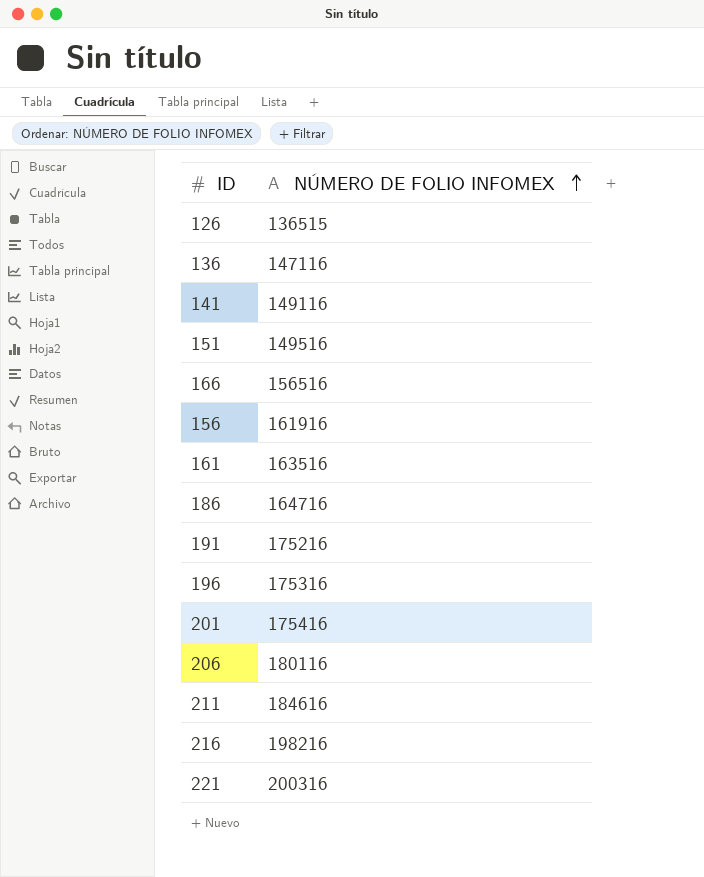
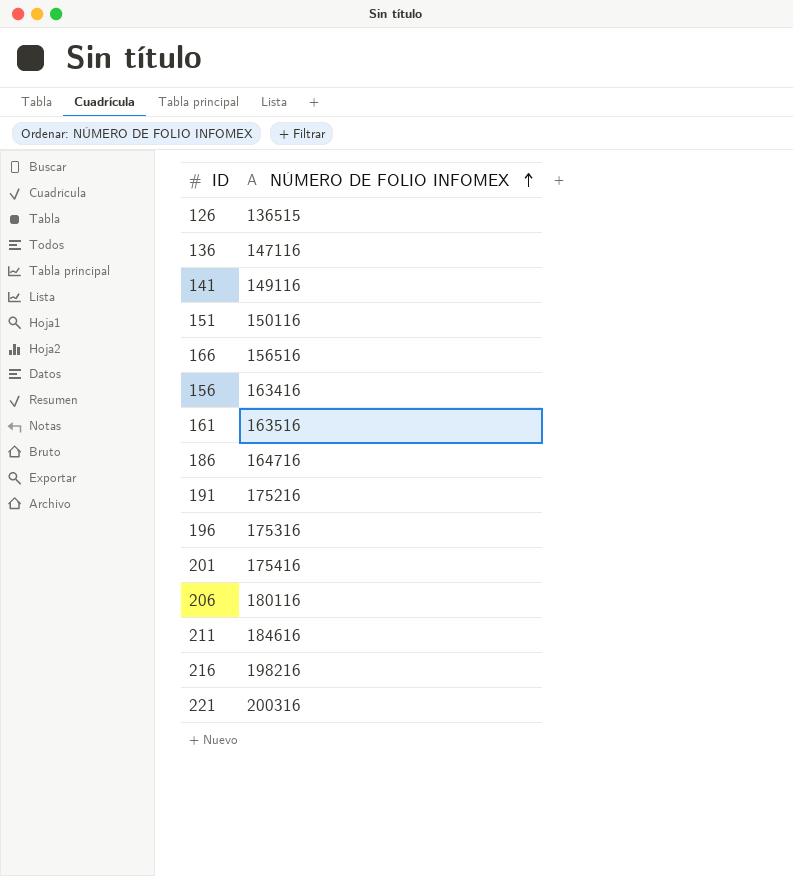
151 | NÚMERO DE FOLIO INFOMEX: 149516 -> 150116
156 | NÚMERO DE FOLIO INFOMEX: 161916 -> 163416

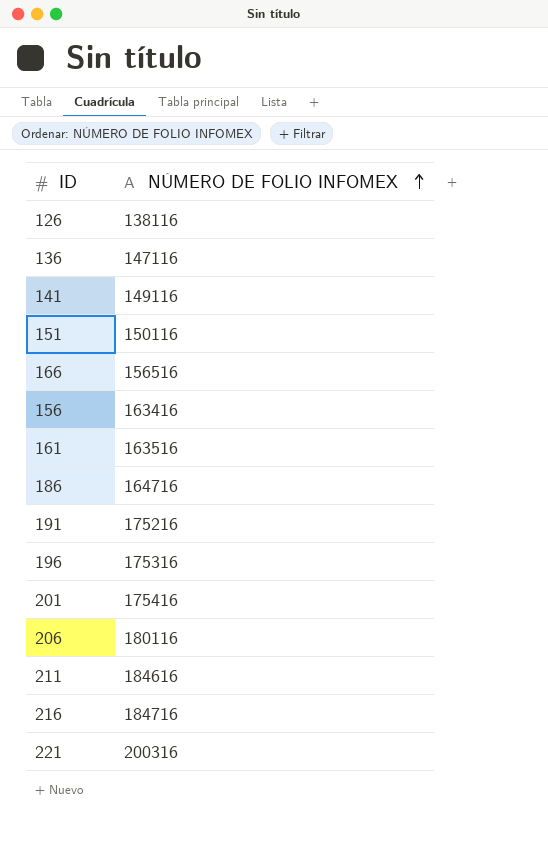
126 | NÚMERO DE FOLIO INFOMEX: 136515 -> 138116
216 | NÚMERO DE FOLIO INFOMEX: 198216 -> 184716

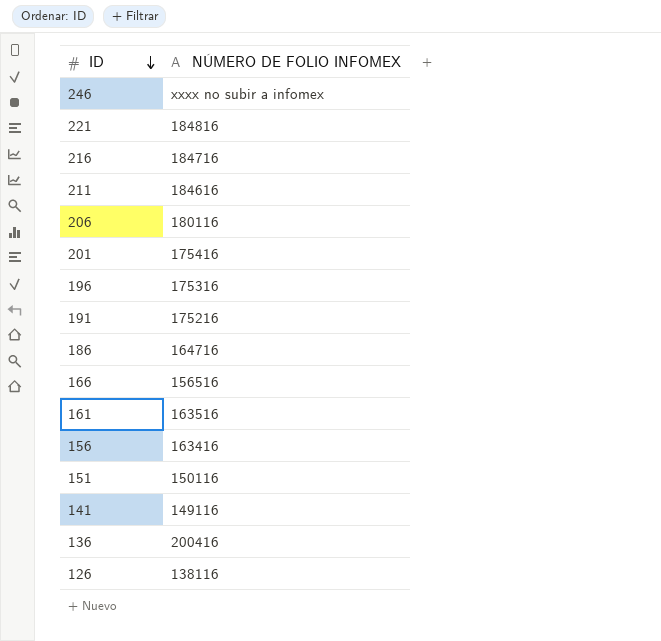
row order: NÚMERO DE FOLIO INFOMEX ascending -> ID descending
row 246: none -> xxxx no subir a infomex
221 | NÚMERO DE FOLIO INFOMEX: 200316 -> 184816
136 | NÚMERO DE FOLIO INFOMEX: 147116 -> 200416

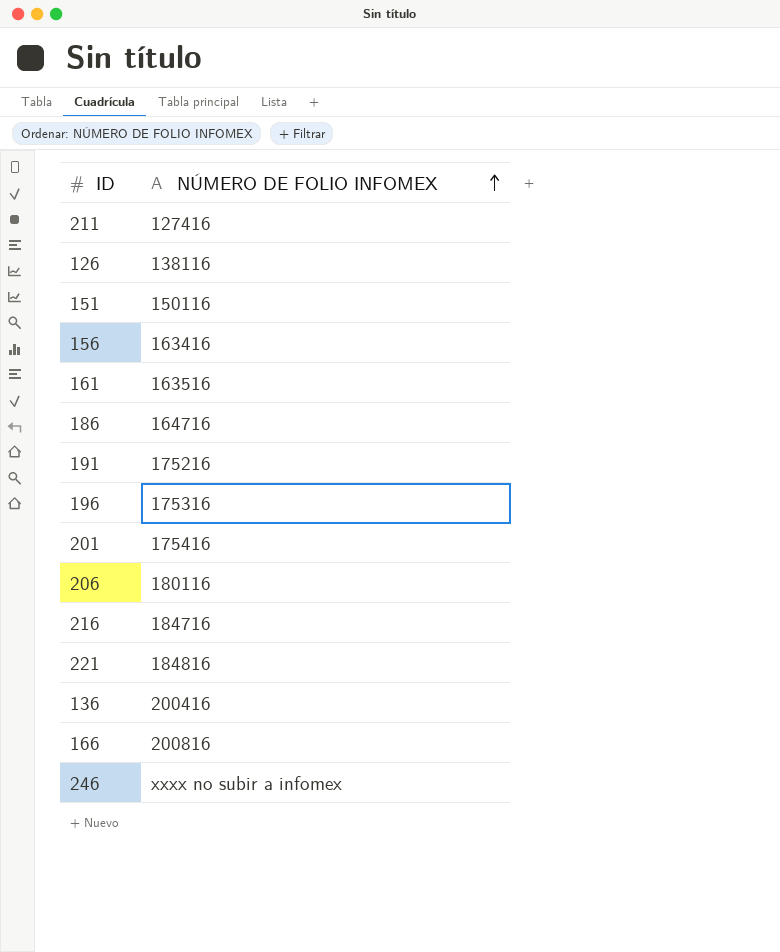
row order: ID descending -> NÚMERO DE FOLIO INFOMEX ascending
row 141: 149116 -> none
211 | NÚMERO DE FOLIO INFOMEX: 184616 -> 127416
166 | NÚMERO DE FOLIO INFOMEX: 156516 -> 200816

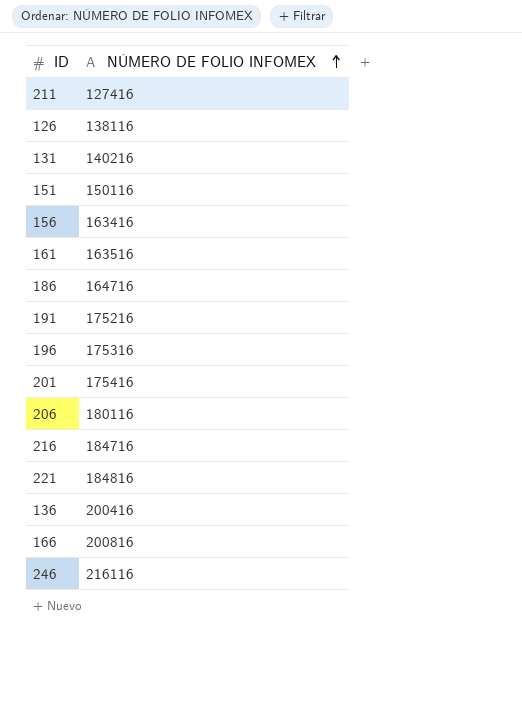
row 131: none -> 140216
246 | NÚMERO DE FOLIO INFOMEX: xxxx no subir a infomex -> 216116

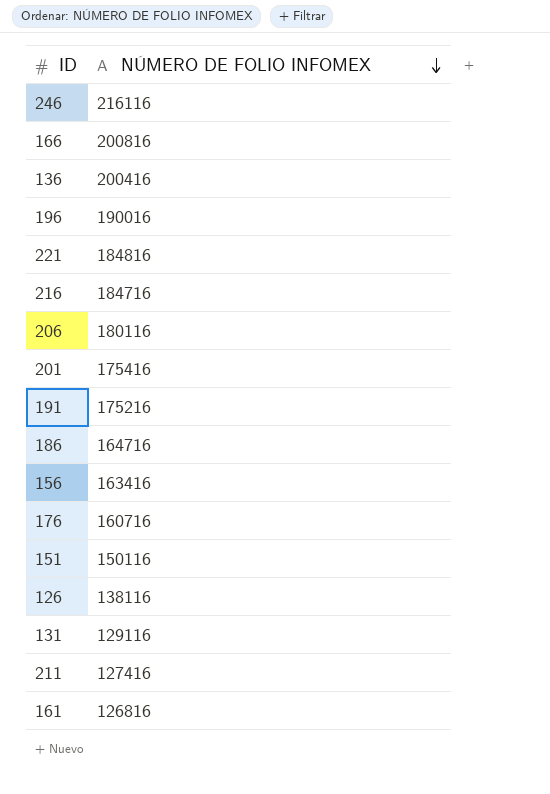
row order: NÚMERO DE FOLIO INFOMEX ascending -> NÚMERO DE FOLIO INFOMEX descending
196 | NÚMERO DE FOLIO INFOMEX: 175316 -> 190016
row 176: none -> 160716
131 | NÚMERO DE FOLIO INFOMEX: 140216 -> 129116
161 | NÚMERO DE FOLIO INFOMEX: 163516 -> 126816

